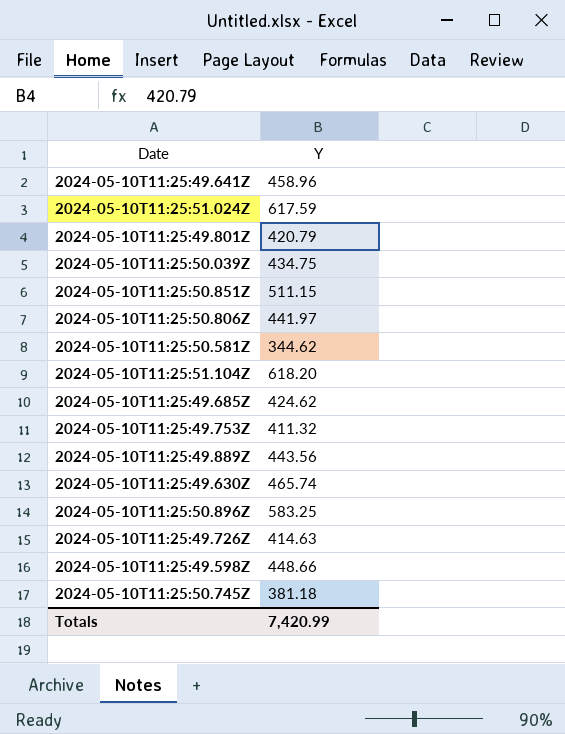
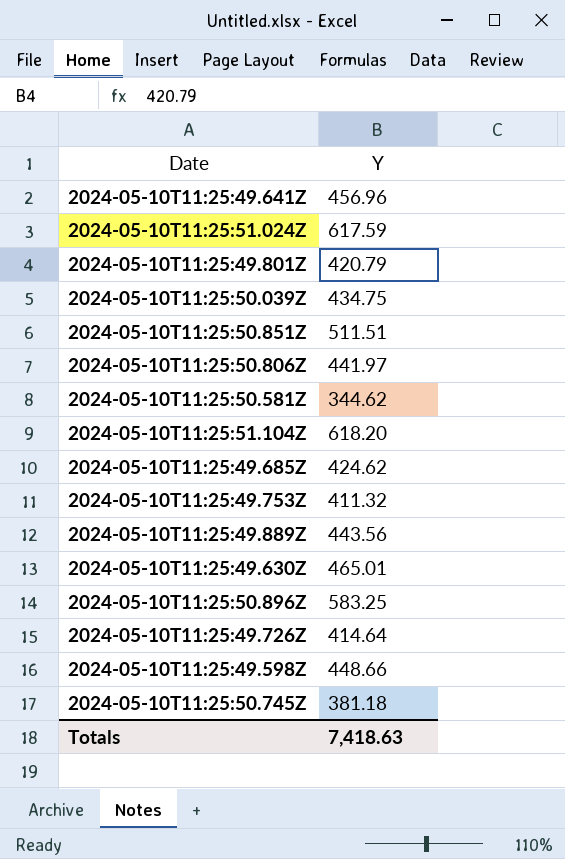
2024-05-10T11:25:49.641Z | Y: 458.96 -> 456.96
2024-05-10T11:25:50.851Z | Y: 511.15 -> 511.51
2024-05-10T11:25:49.630Z | Y: 465.74 -> 465.01
2024-05-10T11:25:49.726Z | Y: 414.63 -> 414.64
Totals | Y: 7,420.99 -> 7,418.63

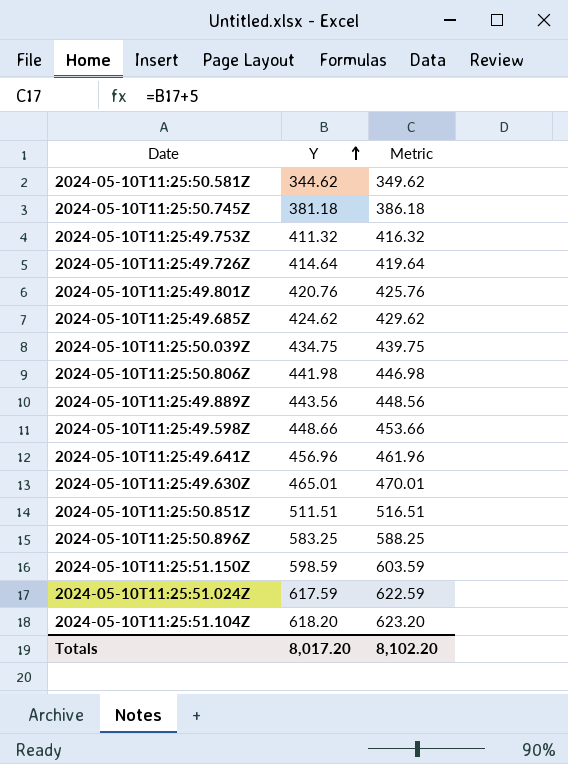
row order: none -> Y ascending
column Metric | formula: none -> [Y] + 5
2024-05-10T11:25:49.801Z | Y: 420.79 -> 420.76
2024-05-10T11:25:50.806Z | Y: 441.97 -> 441.98
row 2024-05-10T11:25:51.150Z: none -> 598.59 | 603.59
Totals | Y: 7,418.63 -> 8,017.20

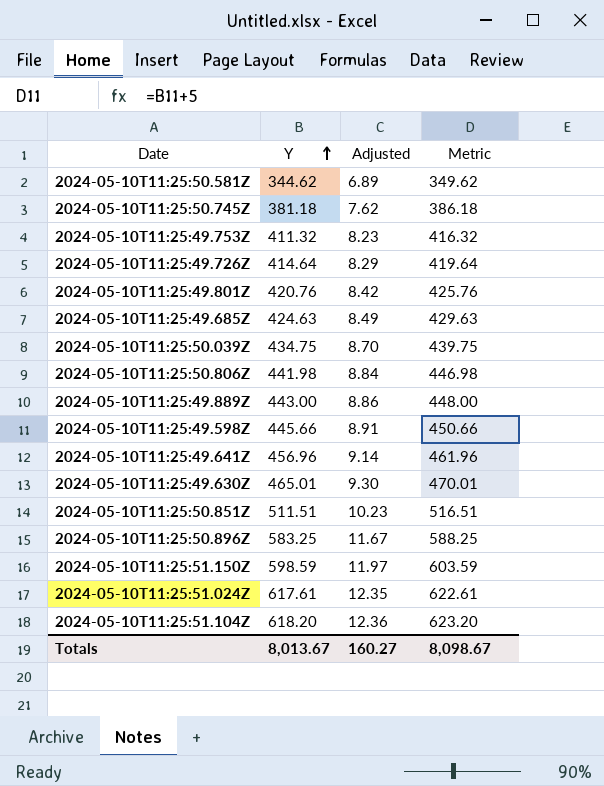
column Adjusted | formula: none -> [Y] * 0.02
2024-05-10T11:25:49.685Z | Y: 424.62 -> 424.63
2024-05-10T11:25:49.685Z | Metric: 429.62 -> 429.63
2024-05-10T11:25:49.889Z | Y: 443.56 -> 443.00
2024-05-10T11:25:49.889Z | Metric: 448.56 -> 448.00
2024-05-10T11:25:49.598Z | Y: 448.66 -> 445.66
2024-05-10T11:25:49.598Z | Metric: 453.66 -> 450.66
2024-05-10T11:25:51.024Z | Y: 617.59 -> 617.61
2024-05-10T11:25:51.024Z | Metric: 622.59 -> 622.61
Totals | Y: 8,017.20 -> 8,013.67
Totals | Metric: 8,102.20 -> 8,098.67

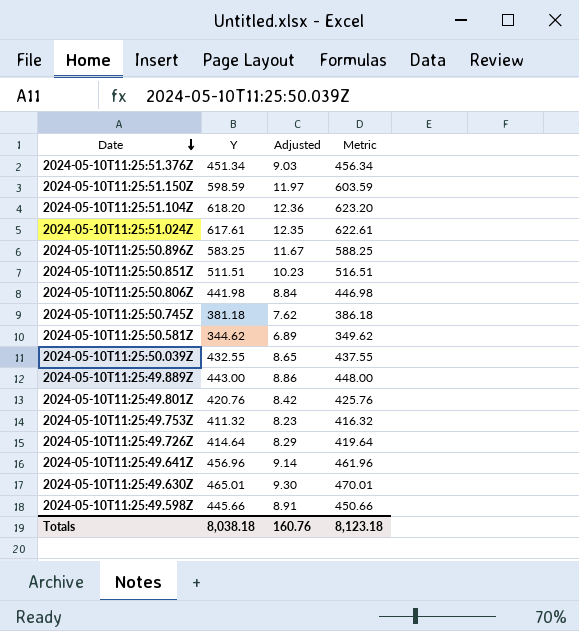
row order: Y ascending -> Date descending
row 2024-05-10T11:25:49.685Z: 424.63 | 8.49 | 429.63 -> none
row 2024-05-10T11:25:51.376Z: none -> 451.34 | 9.03 | 456.34
2024-05-10T11:25:50.039Z | Y: 434.75 -> 432.55
2024-05-10T11:25:50.039Z | Adjusted: 8.70 -> 8.65
2024-05-10T11:25:50.039Z | Metric: 439.75 -> 437.55
Totals | Y: 8,013.67 -> 8,038.18
Totals | Adjusted: 160.27 -> 160.76
Totals | Metric: 8,098.67 -> 8,123.18

